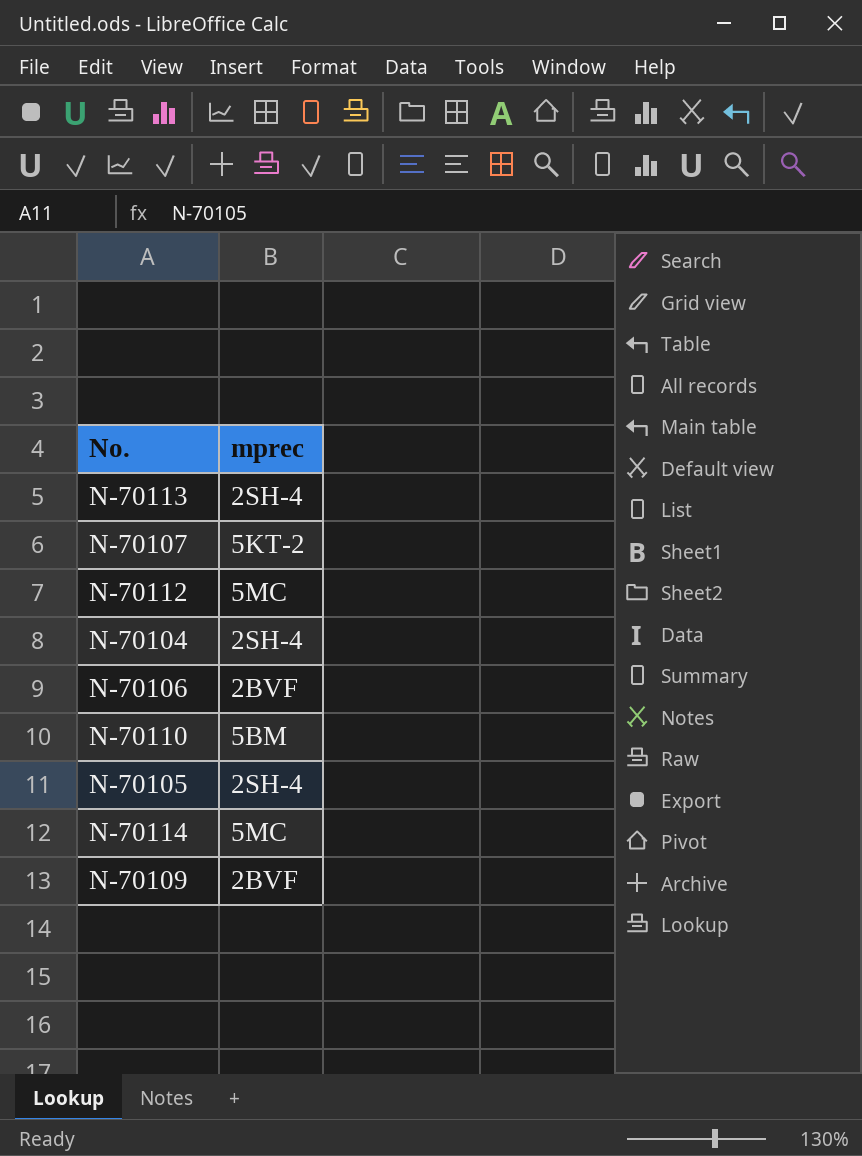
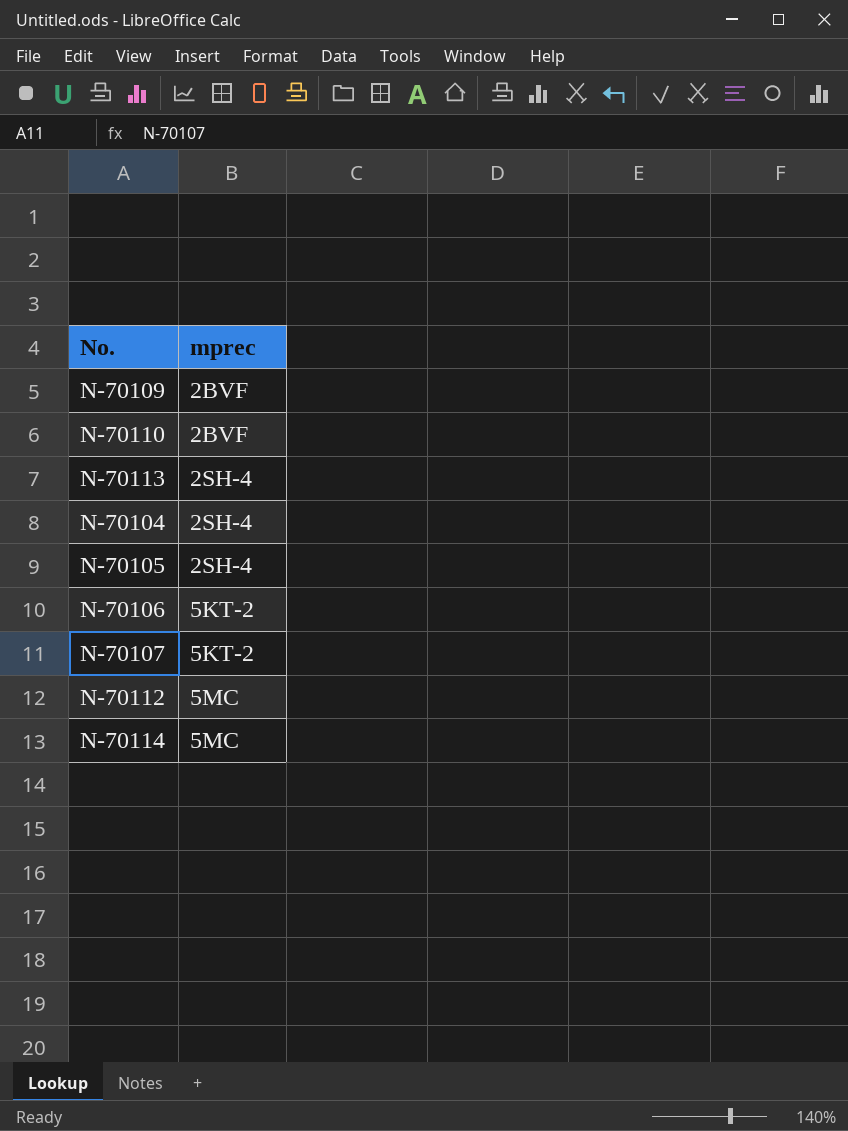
row order: none -> mprec ascending
N-70110 | mprec: 5BM -> 2BVF
N-70106 | mprec: 2BVF -> 5KT-2

